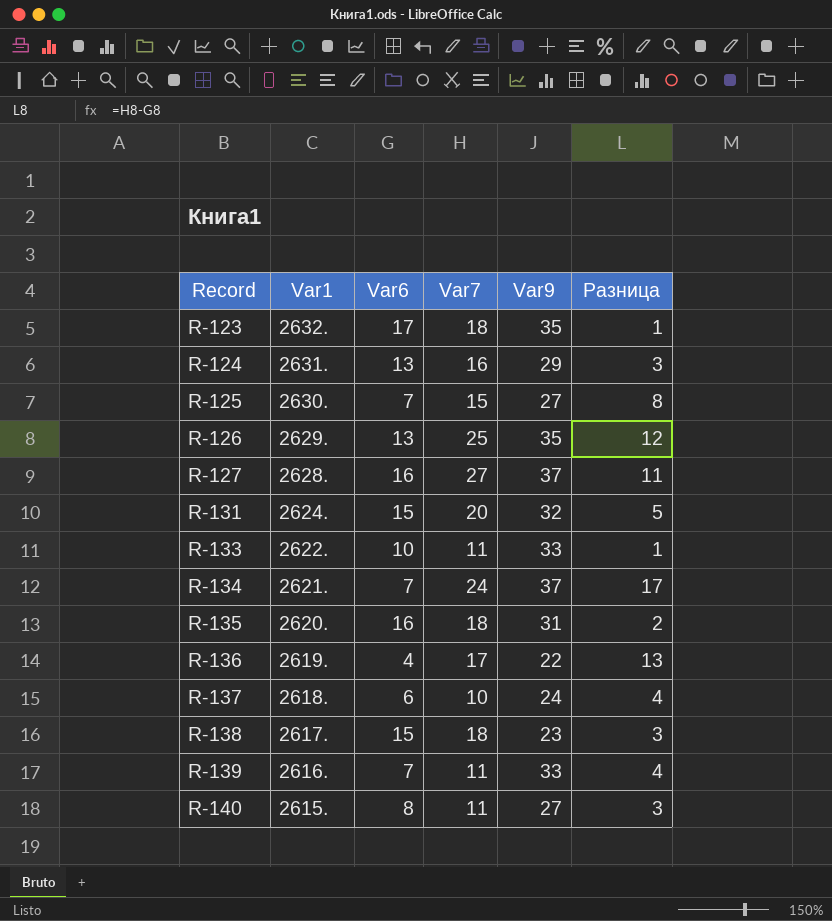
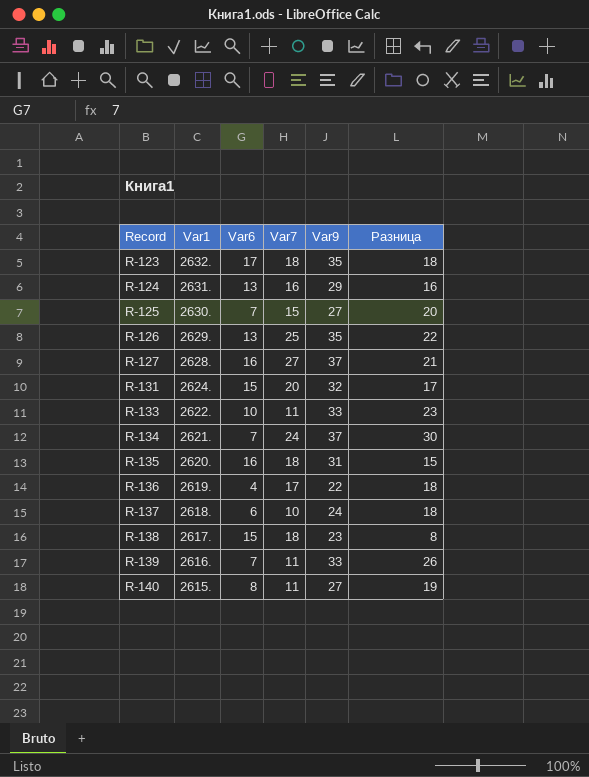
column Разница | formula: [Var7] - [Var6] -> [Var9] - [Var6]

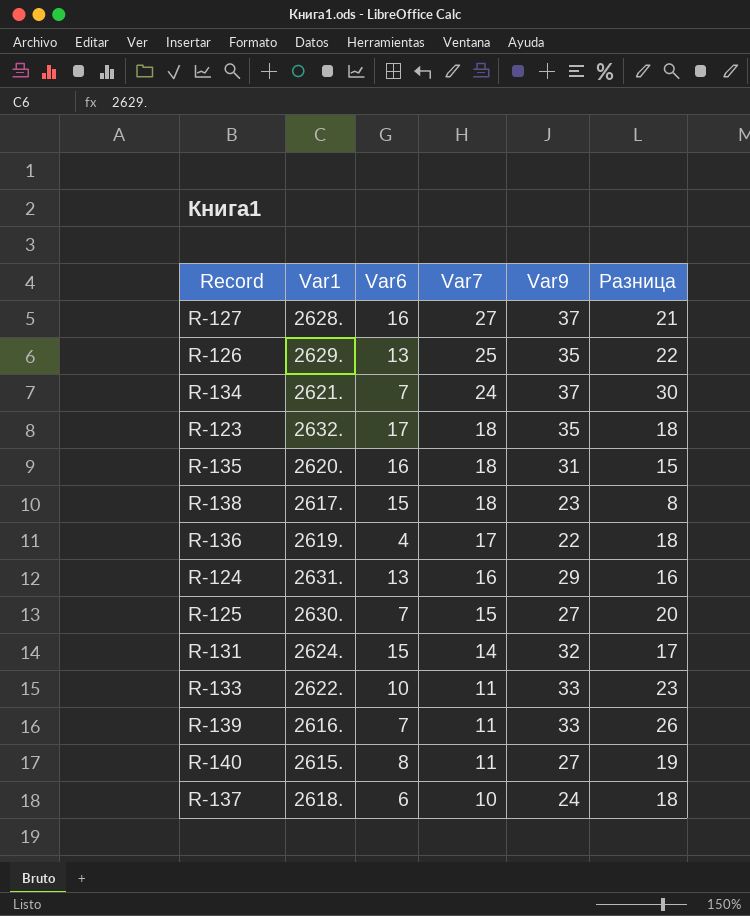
row order: Record ascending -> Var7 descending
R-131 | Var7: 20 -> 14

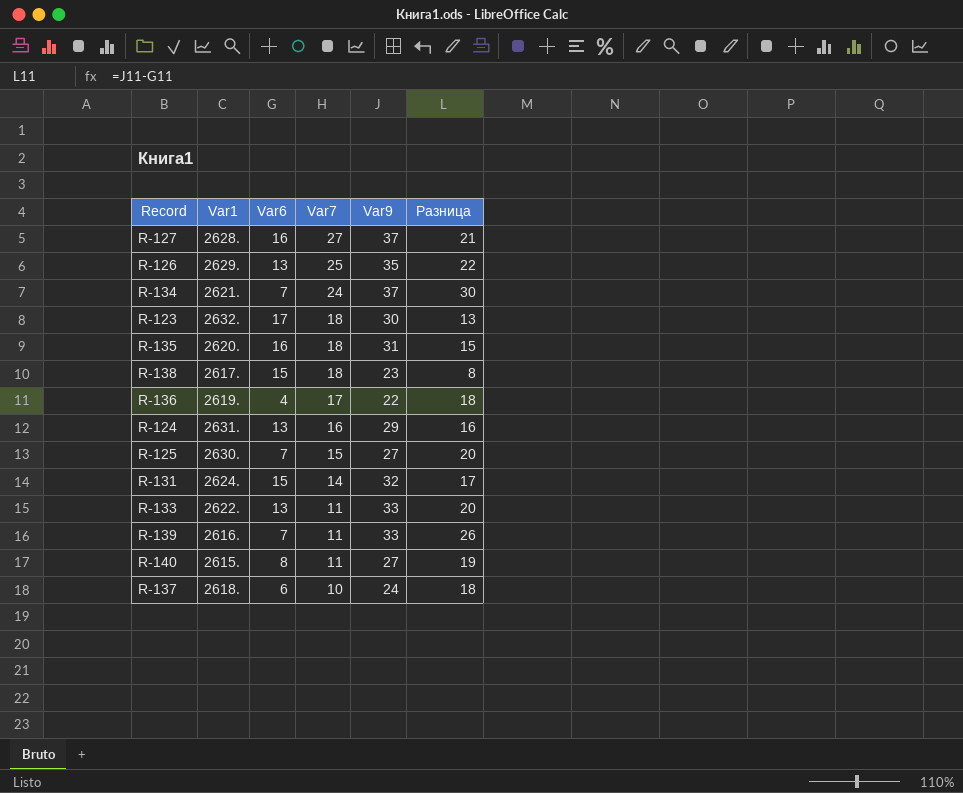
R-123 | Var9: 35 -> 30
R-123 | Разница: 18 -> 13
R-133 | Var6: 10 -> 13
R-133 | Разница: 23 -> 20

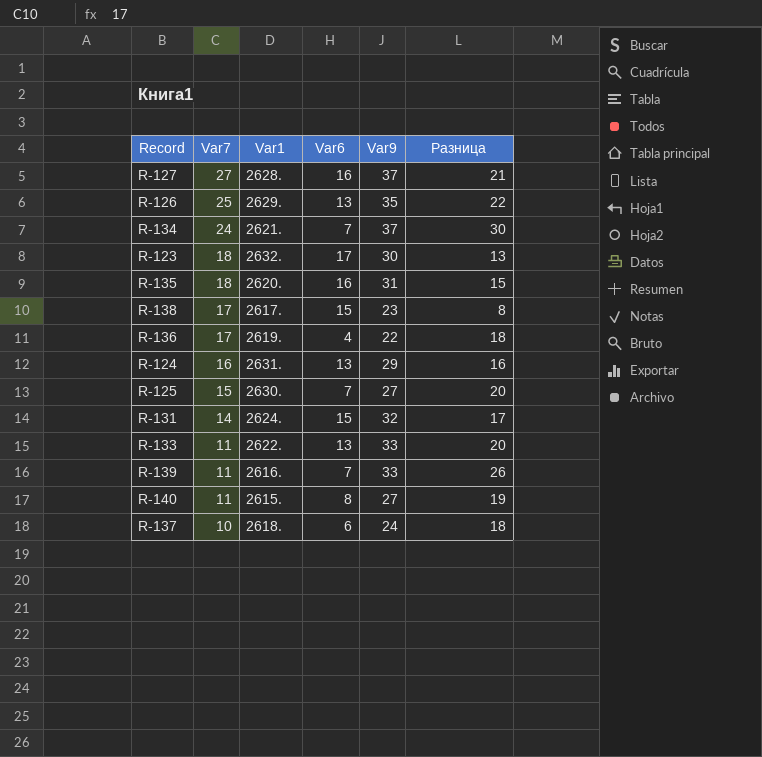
column Var7 | position: 4 -> 2
R-138 | Var7: 18 -> 17

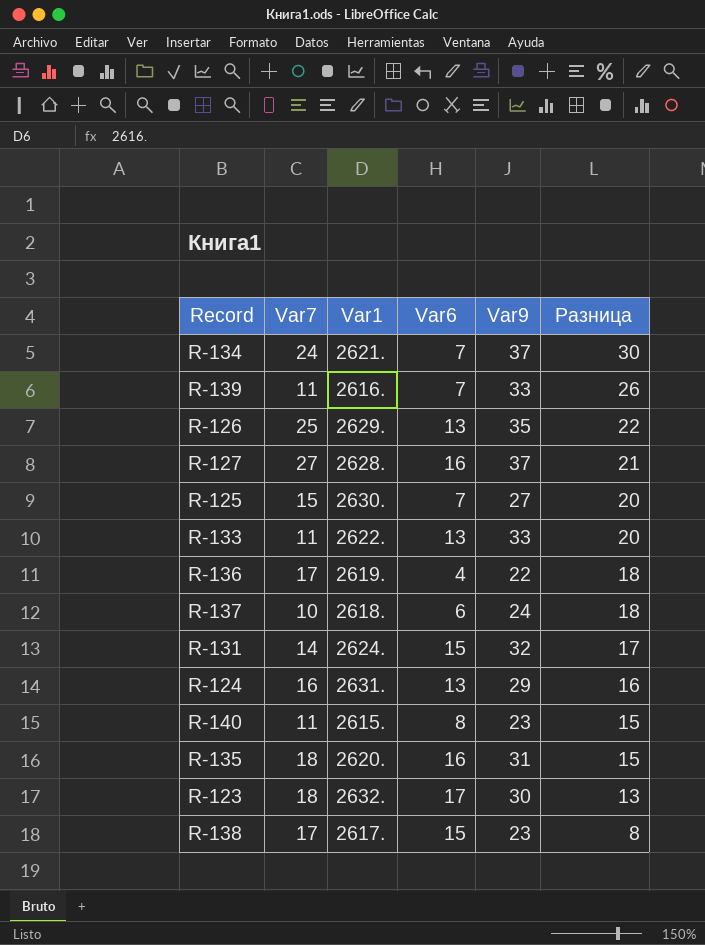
row order: Var7 descending -> Разница descending
R-140 | Var9: 27 -> 23
R-140 | Разница: 19 -> 15

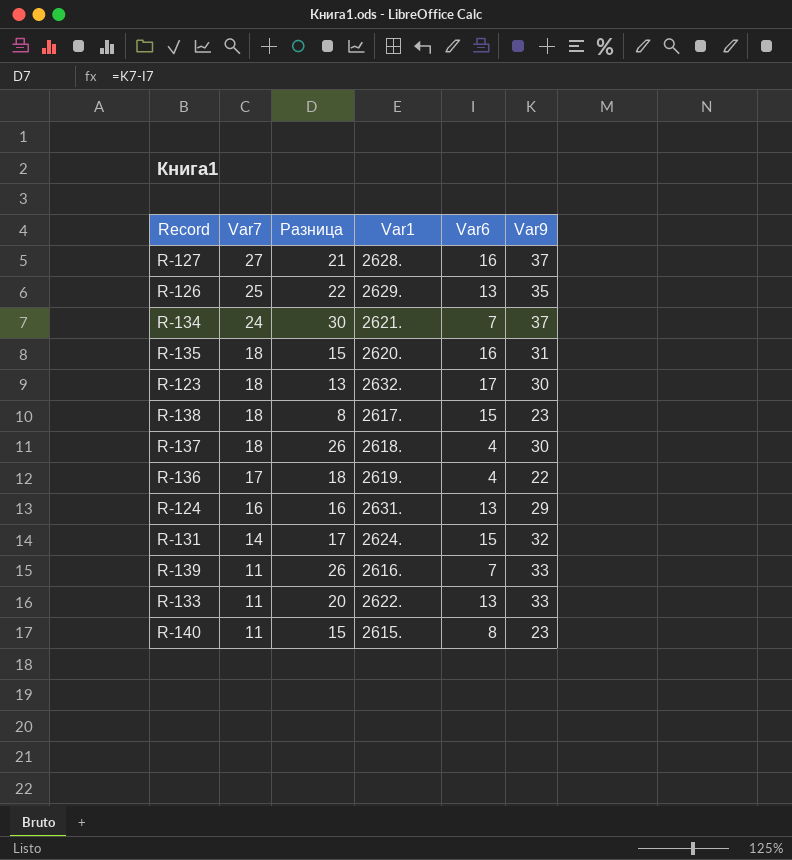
row order: Разница descending -> Var7 descending
column Разница | position: 6 -> 3
row R-125: 15 | 2630. | 7 | 27 | 20 -> none
R-138 | Var7: 17 -> 18
R-137 | Var7: 10 -> 18
R-137 | Разница: 18 -> 26
R-137 | Var6: 6 -> 4
R-137 | Var9: 24 -> 30

